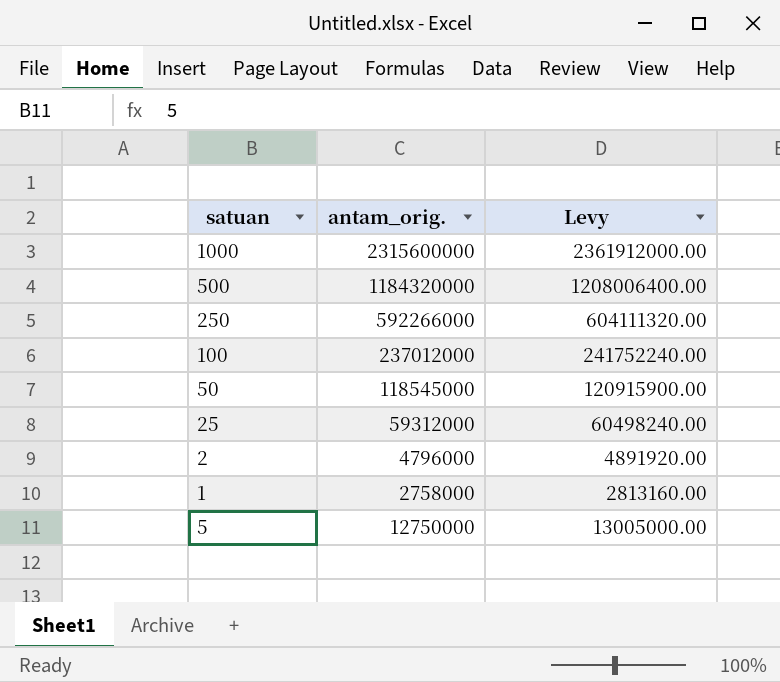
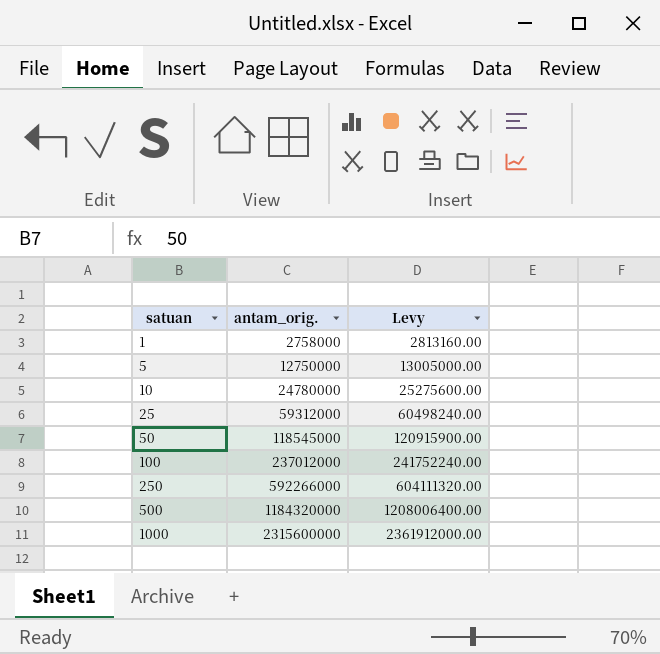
row order: none -> satuan ascending
row 2: 4796000 | 4891920.00 -> none
row 10: none -> 24780000 | 25275600.00

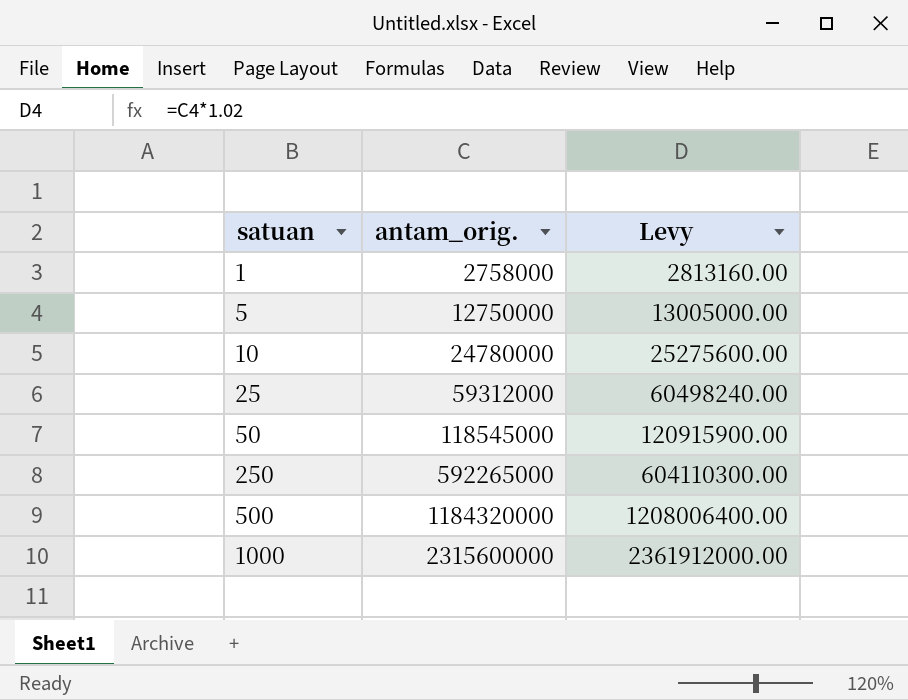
row 100: 237012000 | 241752240.00 -> none
250 | antam_orig.: 592266000 -> 592265000
250 | Levy: 604111320.00 -> 604110300.00

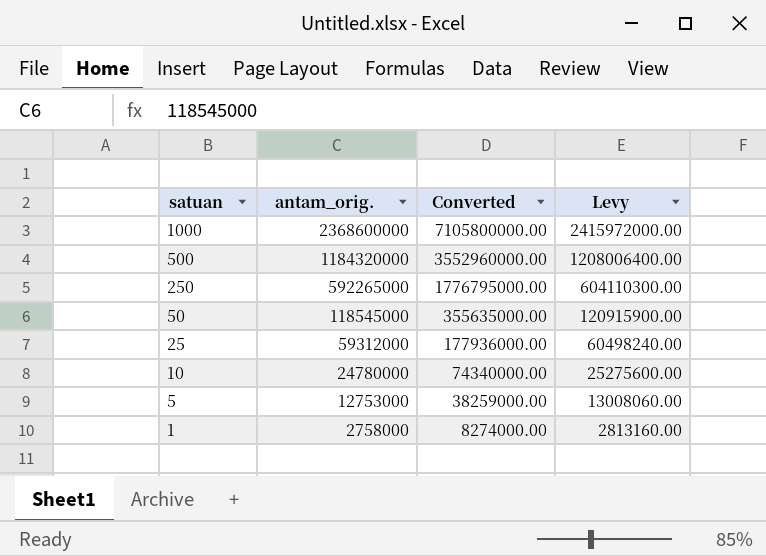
row order: satuan ascending -> satuan descending
column Converted | formula: none -> [antam_orig.] * 3
1000 | antam_orig.: 2315600000 -> 2368600000
1000 | Levy: 2361912000.00 -> 2415972000.00
5 | antam_orig.: 12750000 -> 12753000
5 | Levy: 13005000.00 -> 13008060.00

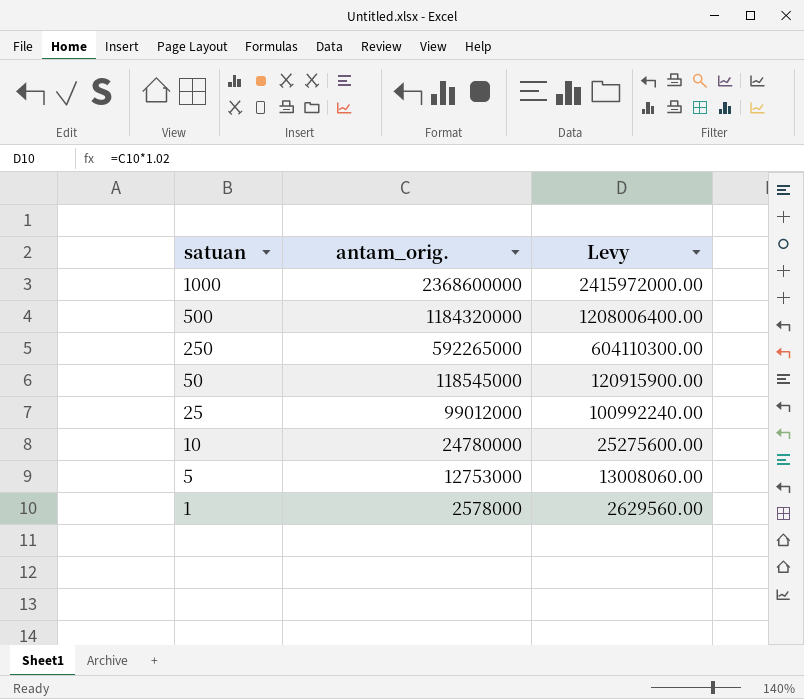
column Converted | formula: [antam_orig.] * 3 -> none
25 | antam_orig.: 59312000 -> 99012000
25 | Levy: 60498240.00 -> 100992240.00
1 | antam_orig.: 2758000 -> 2578000
1 | Levy: 2813160.00 -> 2629560.00

